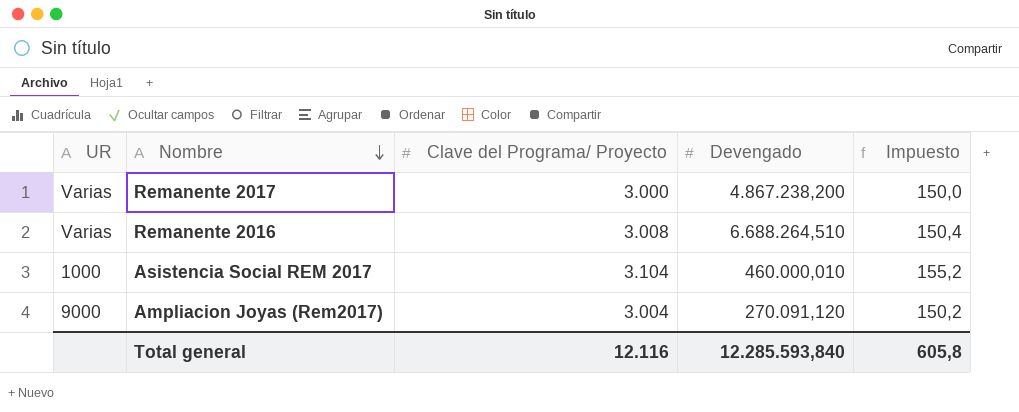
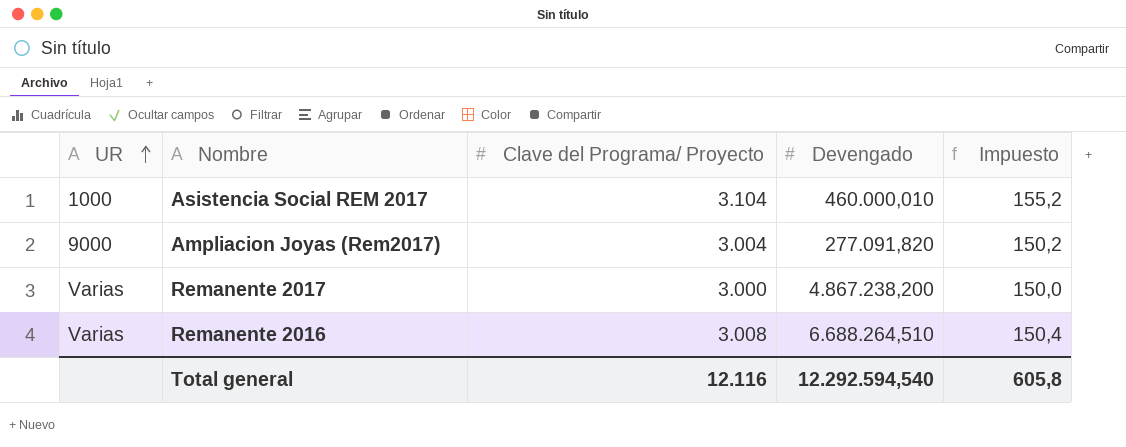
row order: Nombre descending -> UR ascending
Ampliacion Joyas (Rem2017) | Devengado: 270.091,120 -> 277.091,820
Total general | Devengado: 12.285.593,840 -> 12.292.594,540

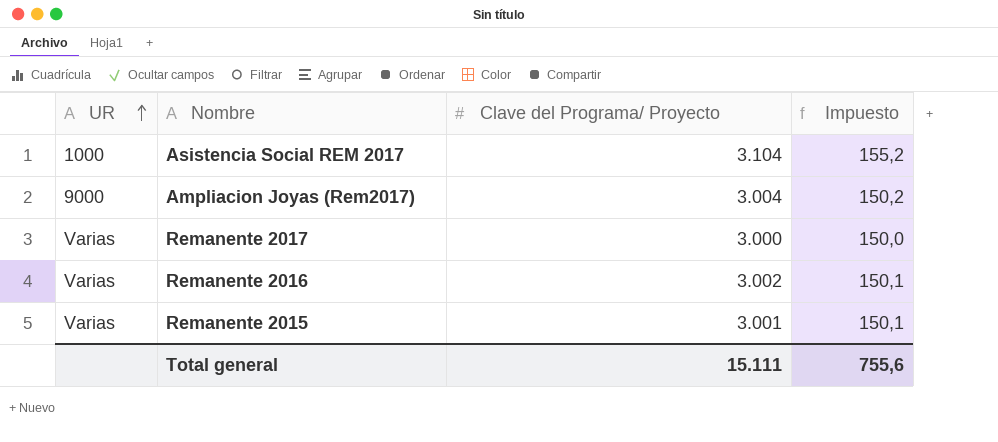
column Devengado | position: 4 -> none
Remanente 2016 | Clave del Programa/ Proyecto: 3.008 -> 3.002
Remanente 2016 | Impuesto: 150,4 -> 150,1
row Remanente 2015: none -> Varias | 3.001 | 150,1
Total general | Clave del Programa/ Proyecto: 12.116 -> 15.111
Total general | Impuesto: 605,8 -> 755,6

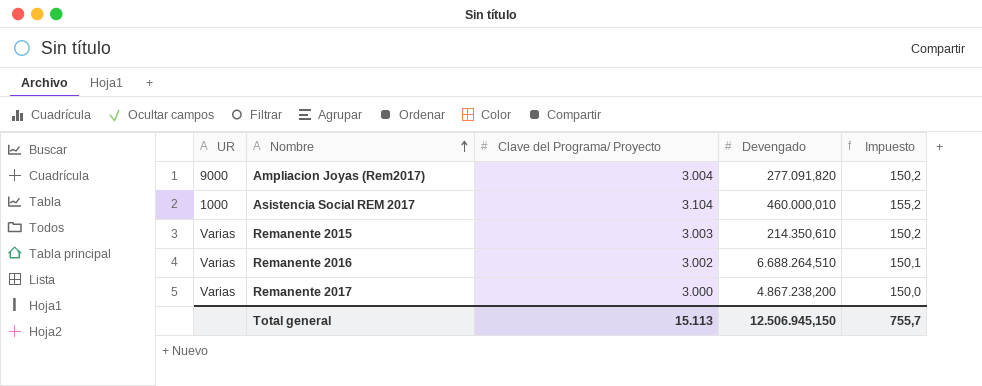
row order: UR ascending -> Nombre ascending
column Devengado | position: none -> 4
Remanente 2015 | Clave del Programa/ Proyecto: 3.001 -> 3.003
Remanente 2015 | Impuesto: 150,1 -> 150,2
Total general | Clave del Programa/ Proyecto: 15.111 -> 15.113
Total general | Impuesto: 755,6 -> 755,7

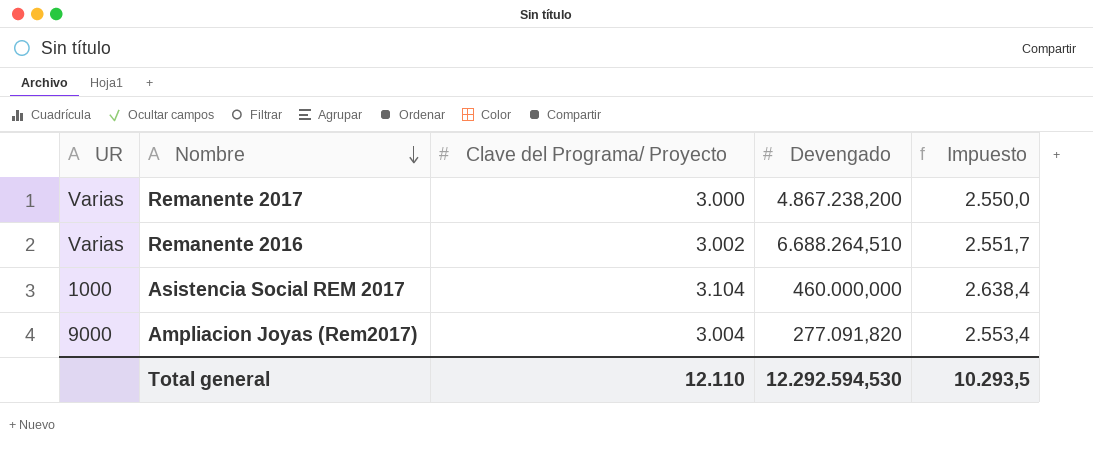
row order: Nombre ascending -> Nombre descending
column Impuesto | formula: [Clave del Programa/ Proyecto] * 0,05 -> [Clave del Programa/ Proyecto] * 0,85
row Remanente 2015: Varias | 3.003 | 214.350,610 | 150,2 -> none
Asistencia Social REM 2017 | Devengado: 460.000,010 -> 460.000,000
Total general | Clave del Programa/ Proyecto: 15.113 -> 12.110
Total general | Devengado: 12.506.945,150 -> 12.292.594,530
Total general | Impuesto: 755,7 -> 10.293,5

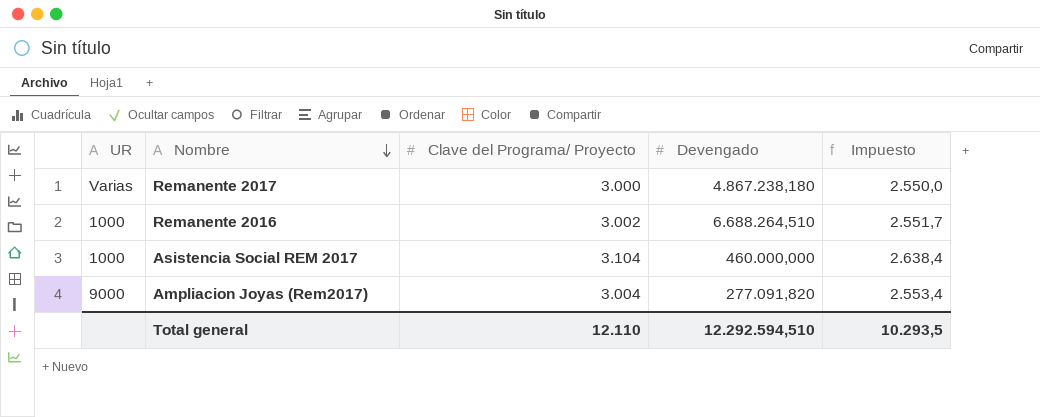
Remanente 2017 | Devengado: 4.867.238,200 -> 4.867.238,180
Remanente 2016 | UR: Varias -> 1000
Total general | Devengado: 12.292.594,530 -> 12.292.594,510

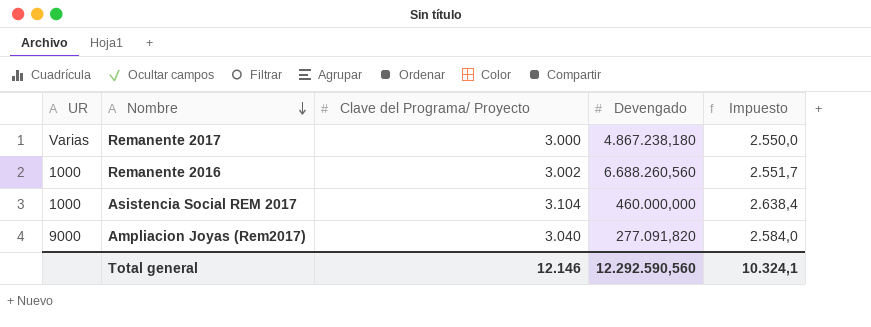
Remanente 2016 | Devengado: 6.688.264,510 -> 6.688.260,560
Ampliacion Joyas (Rem2017) | Clave del Programa/ Proyecto: 3.004 -> 3.040
Ampliacion Joyas (Rem2017) | Impuesto: 2.553,4 -> 2.584,0
Total general | Clave del Programa/ Proyecto: 12.110 -> 12.146
Total general | Devengado: 12.292.594,510 -> 12.292.590,560
Total general | Impuesto: 10.293,5 -> 10.324,1

